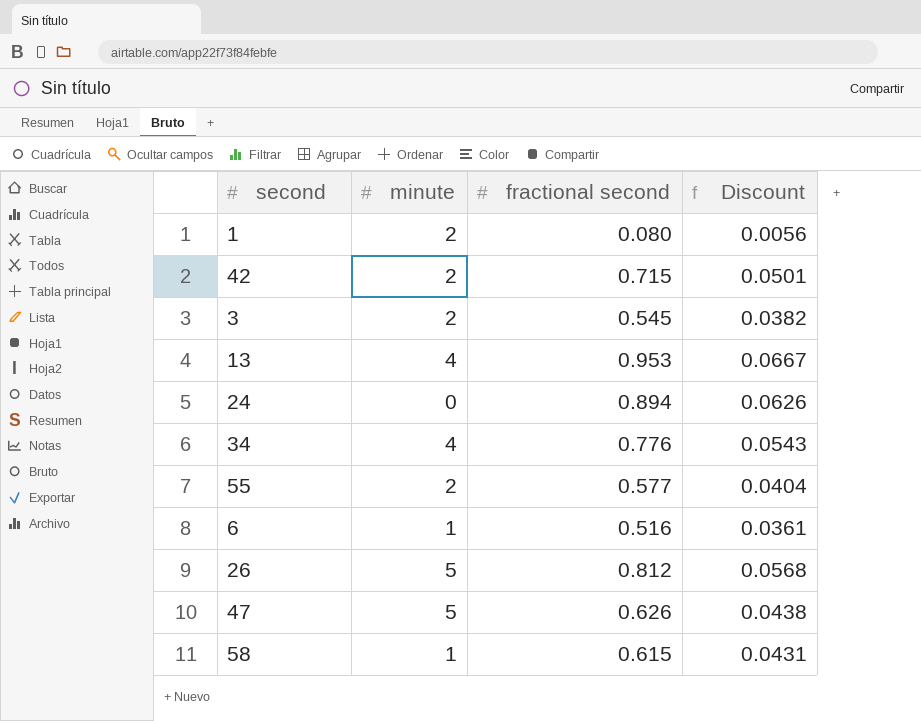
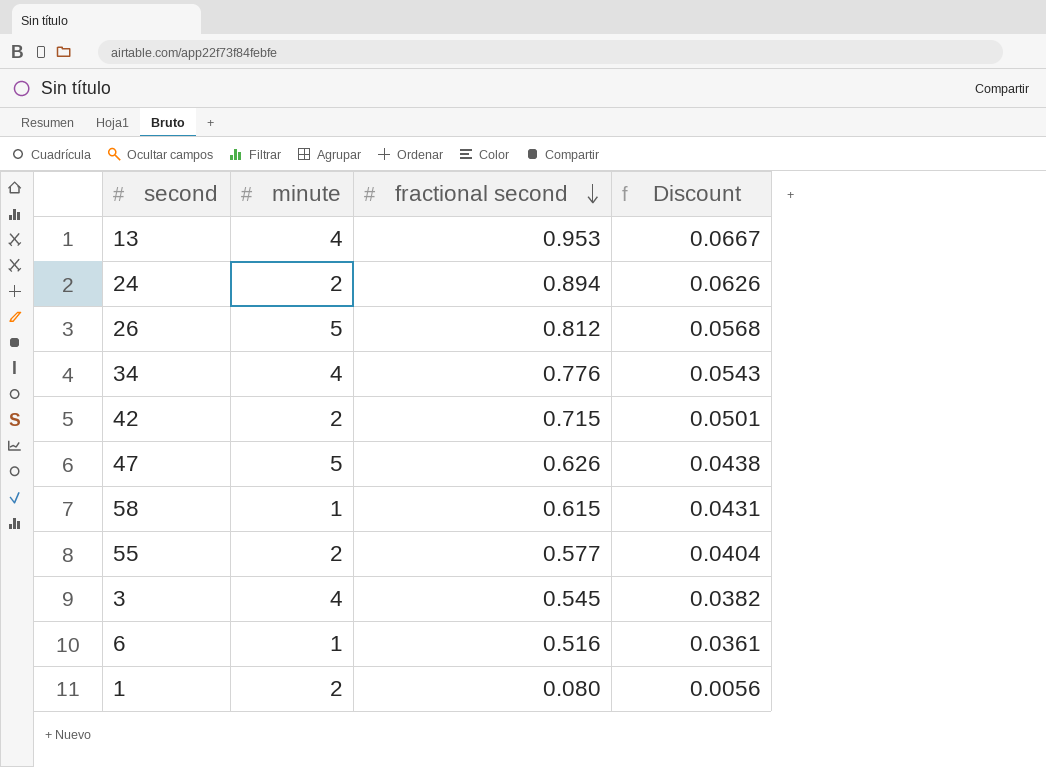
row order: none -> fractional second descending
24 | minute: 0 -> 2
3 | minute: 2 -> 4

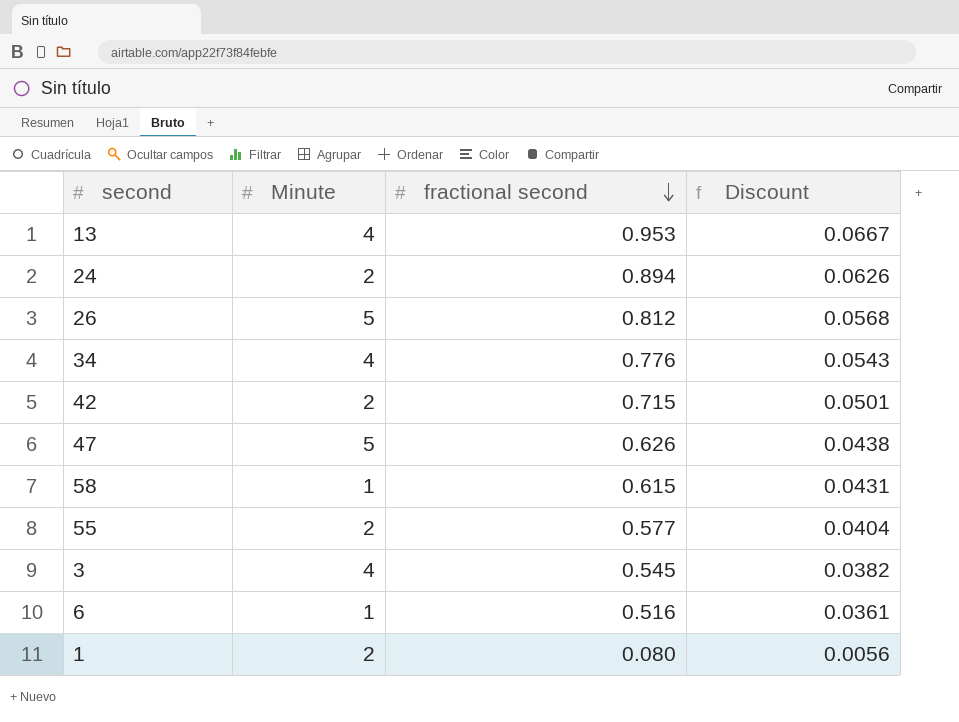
column name: minute -> Minute

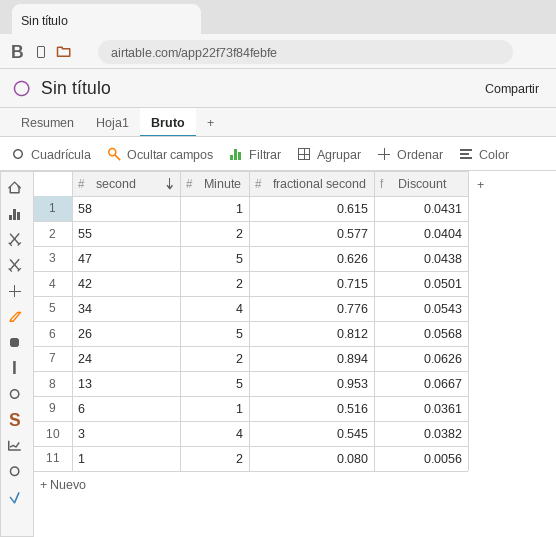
row order: fractional second descending -> second descending
13 | Minute: 4 -> 5

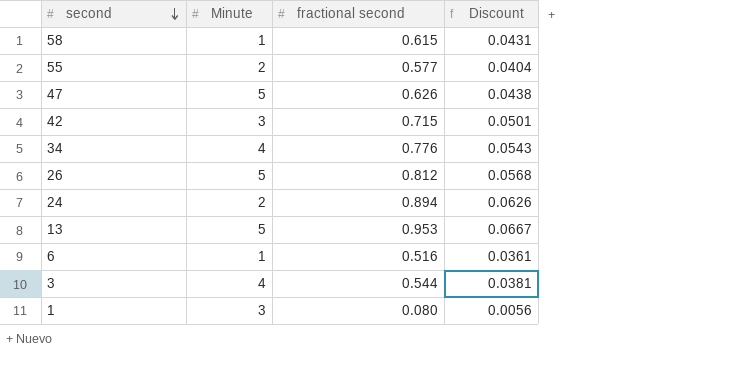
42 | Minute: 2 -> 3
3 | fractional second: 0.545 -> 0.544
3 | Discount: 0.0382 -> 0.0381
1 | Minute: 2 -> 3

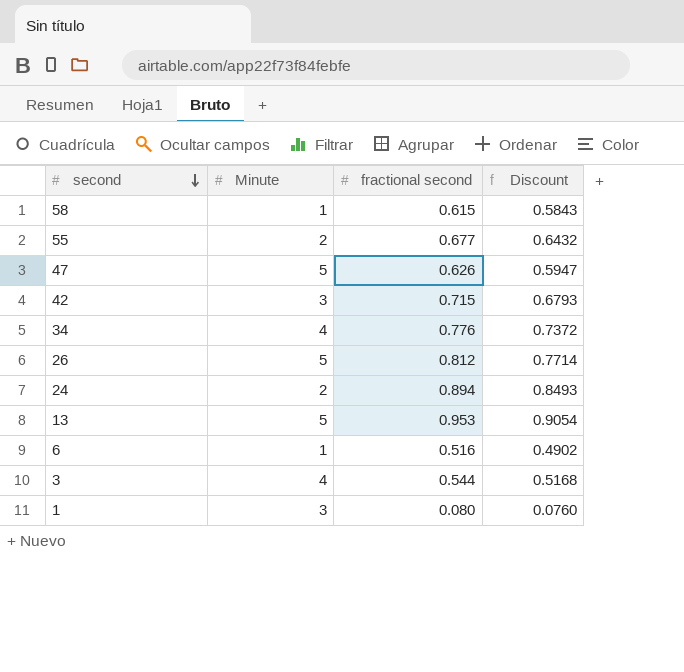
column Discount | formula: [fractional second] * 0.07 -> [fractional second] * 0.95
55 | fractional second: 0.577 -> 0.677

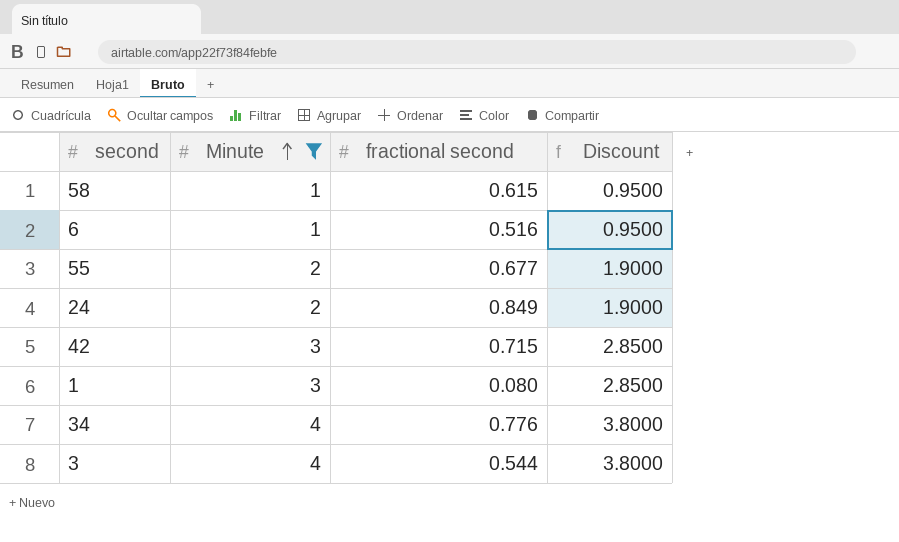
filter: none -> Minute != 5
row order: second descending -> Minute ascending
column Discount | formula: [fractional second] * 0.95 -> [Minute] * 0.95
24 | fractional second: 0.894 -> 0.849

